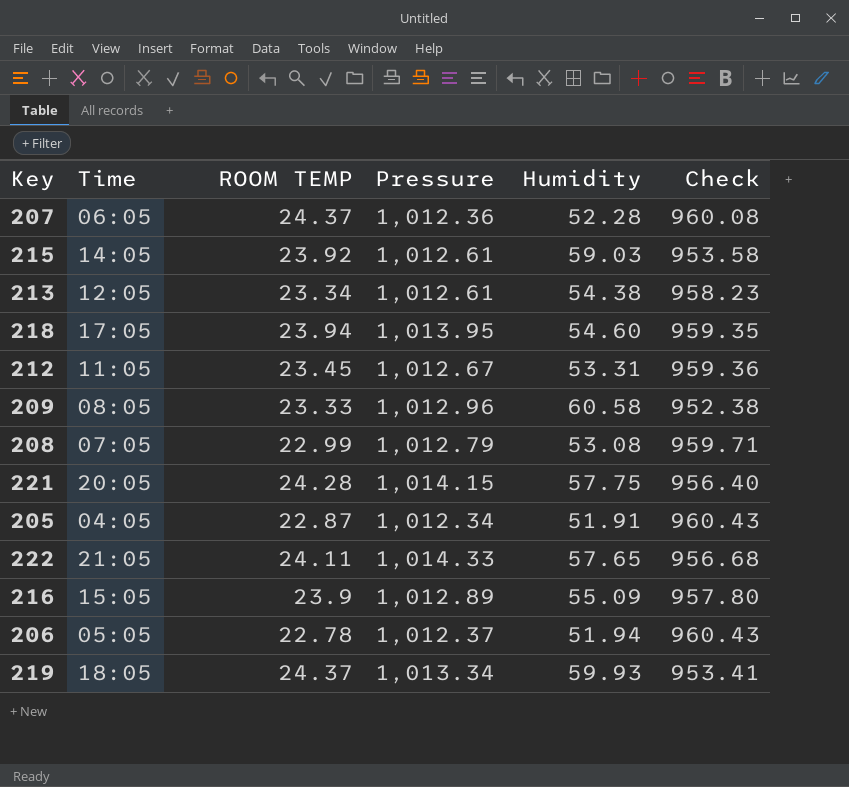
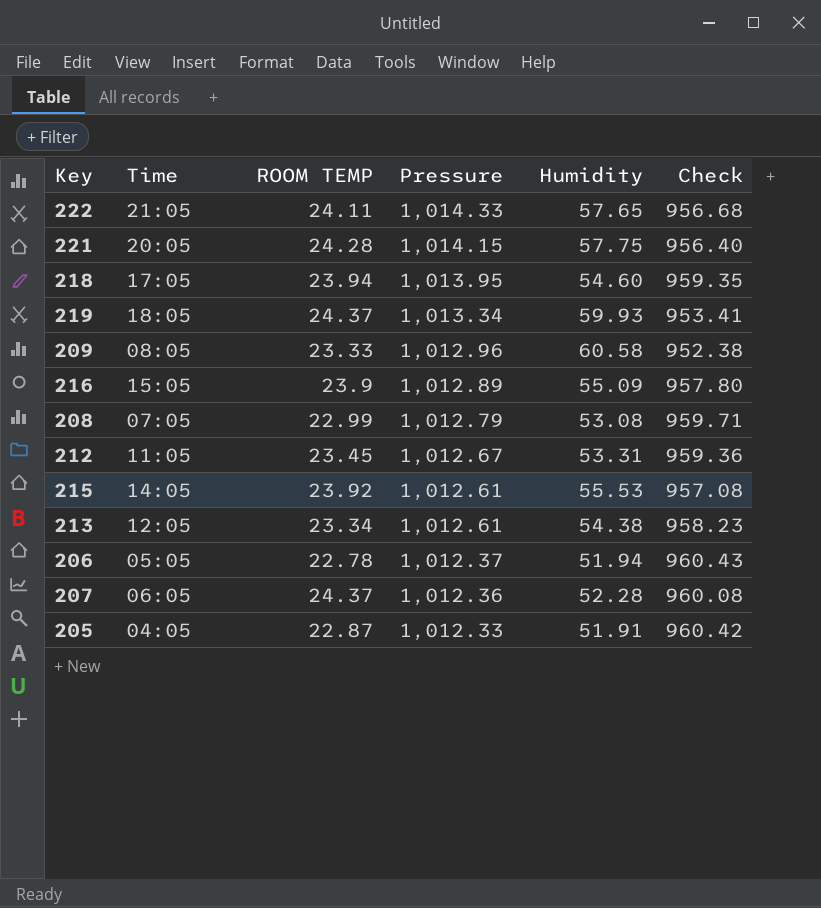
row order: none -> Pressure descending
215 | Humidity: 59.03 -> 55.53
215 | Check: 953.58 -> 957.08
205 | Pressure: 1,012.34 -> 1,012.33
205 | Check: 960.43 -> 960.42

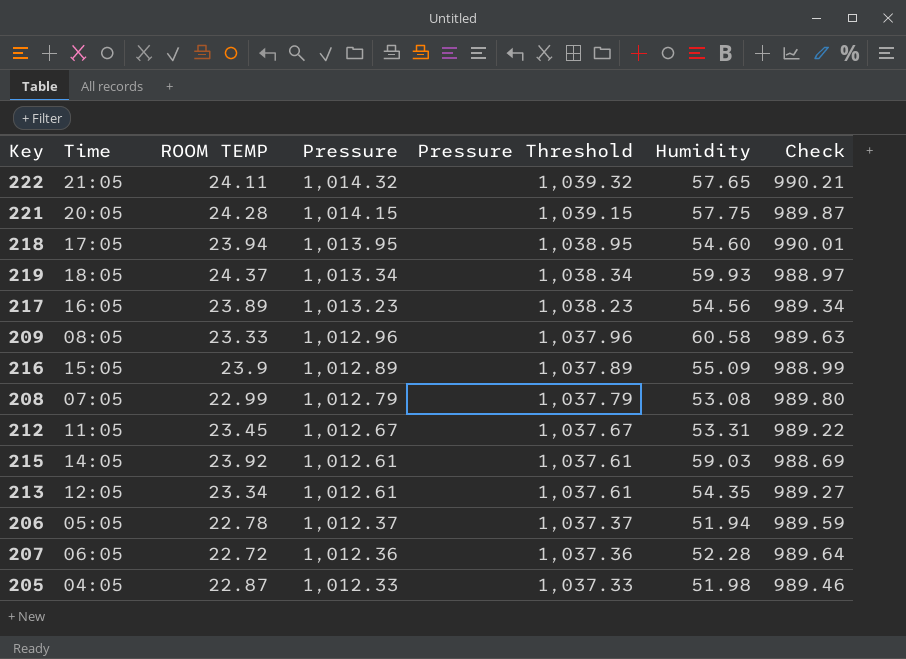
column Pressure Threshold | formula: none -> [Pressure] + 25
column Check | formula: [Pressure] - [Humidity] -> [Pressure] - [ROOM TEMP]
222 | Pressure: 1,014.33 -> 1,014.32
row 217: none -> 16:05 | 23.89 | 1,013.23 | 1,038.23 | 54.56 | 989.34
215 | Humidity: 55.53 -> 59.03
213 | Humidity: 54.38 -> 54.35
207 | ROOM TEMP: 24.37 -> 22.72
205 | Humidity: 51.91 -> 51.98

